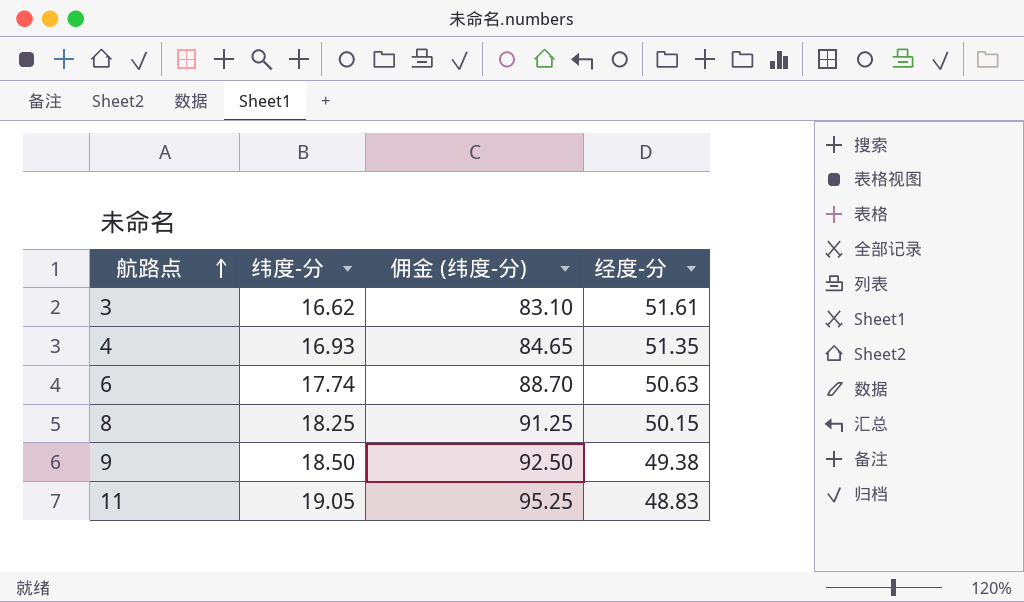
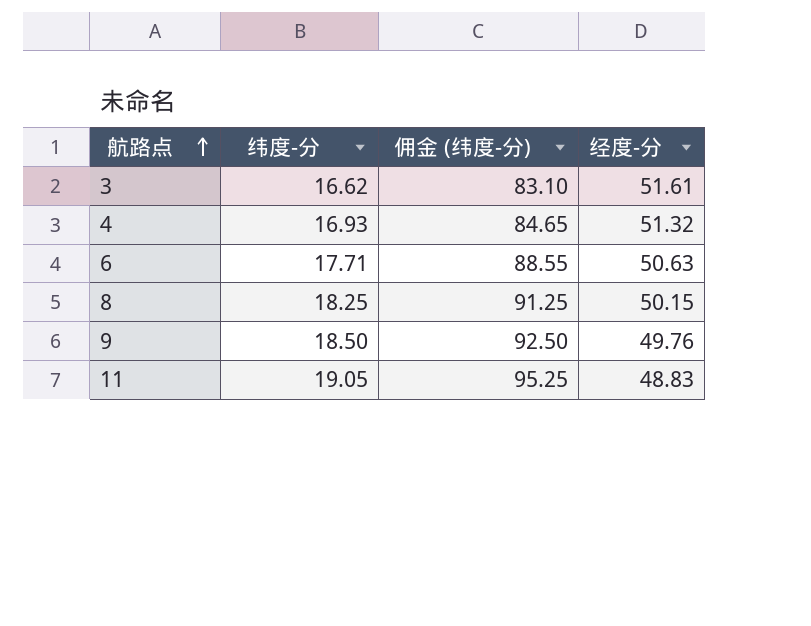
4 | 经度-分: 51.35 -> 51.32
6 | 纬度-分: 17.74 -> 17.71
6 | 佣金 (纬度-分): 88.70 -> 88.55
9 | 经度-分: 49.38 -> 49.76

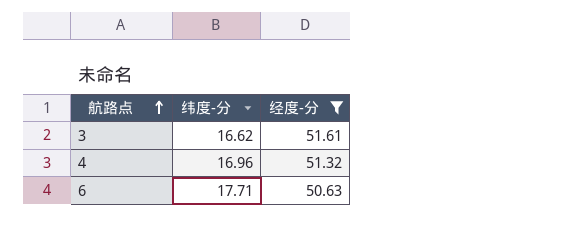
filter: none -> 经度-分 >= 50.63
column 佣金 (纬度-分) | formula: [纬度-分] * 5 -> none
4 | 纬度-分: 16.93 -> 16.96

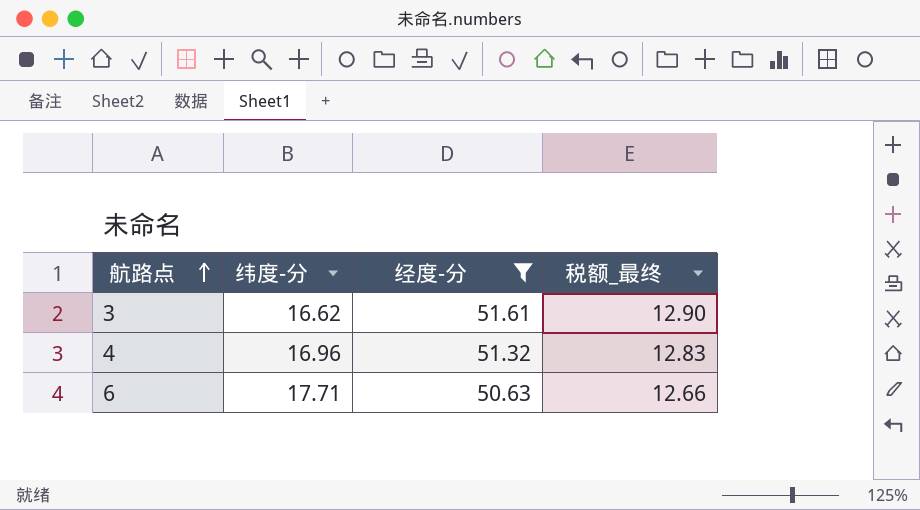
column 税额_最终 | formula: none -> [经度-分] * 0.25

